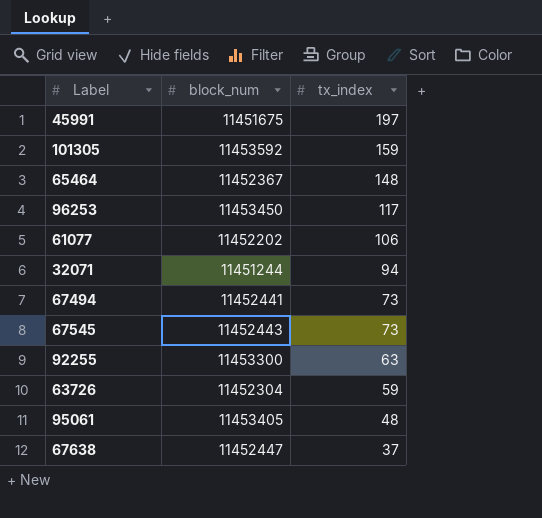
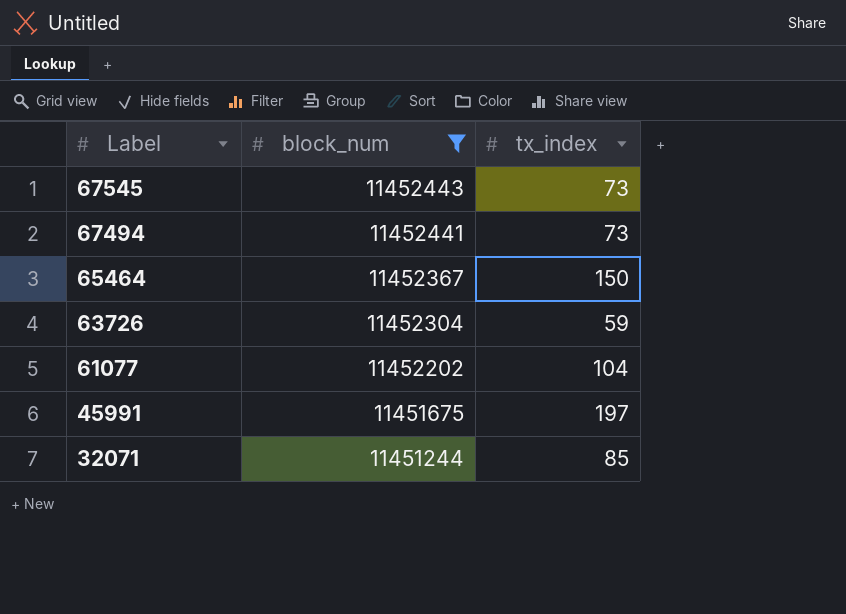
filter: none -> block_num <= 11452443
row order: tx_index descending -> Label descending
65464 | tx_index: 148 -> 150
61077 | tx_index: 106 -> 104
32071 | tx_index: 94 -> 85

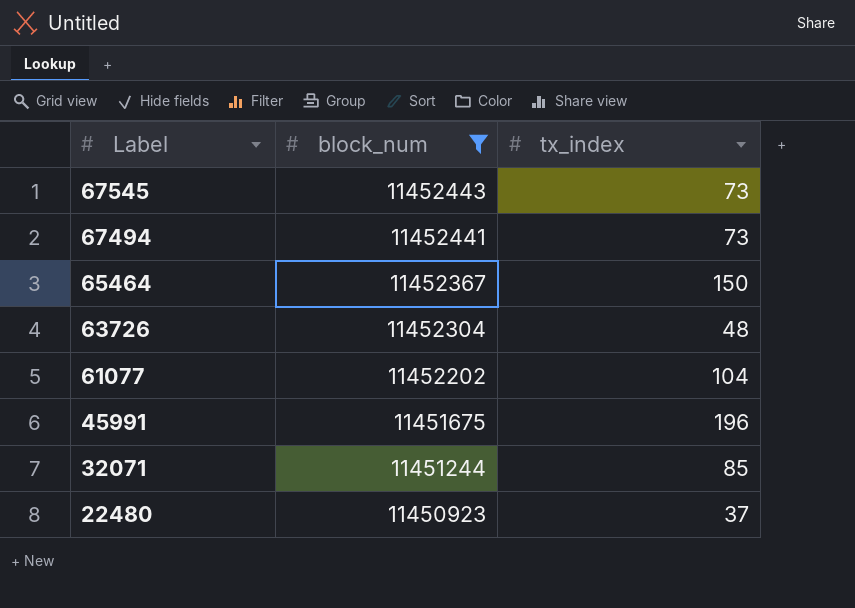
63726 | tx_index: 59 -> 48
45991 | tx_index: 197 -> 196
row 22480: none -> 11450923 | 37

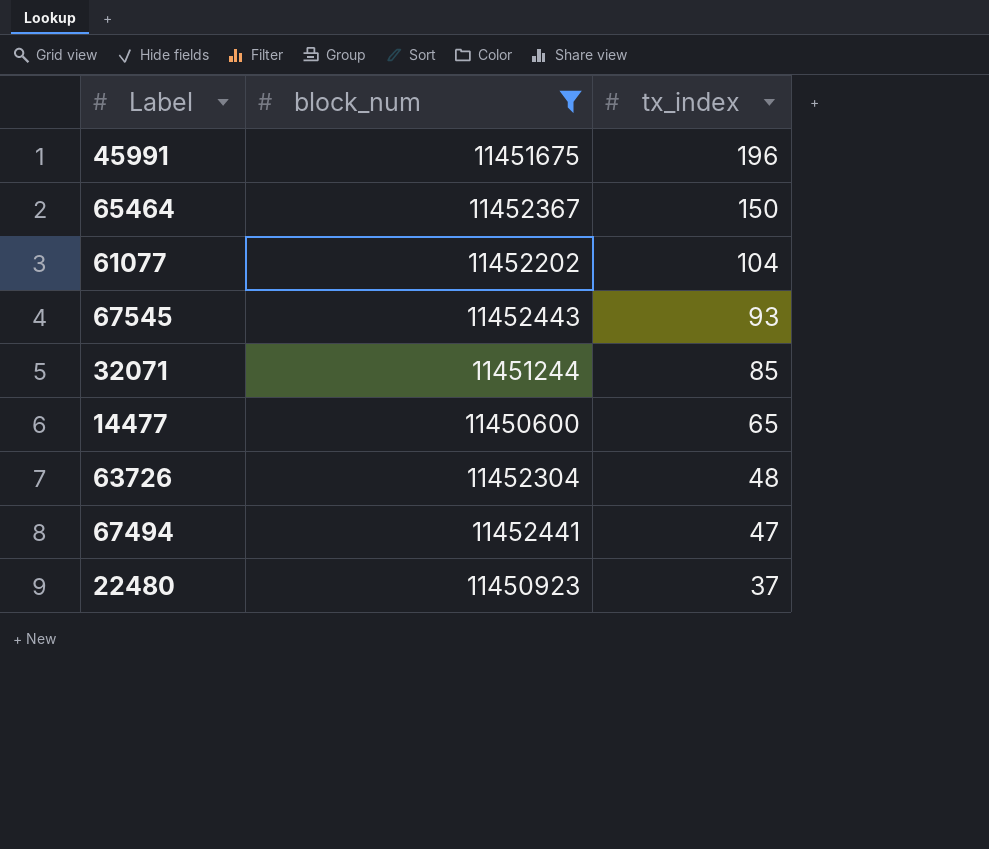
row order: Label descending -> tx_index descending
67545 | tx_index: 73 -> 93
row 14477: none -> 11450600 | 65
67494 | tx_index: 73 -> 47

